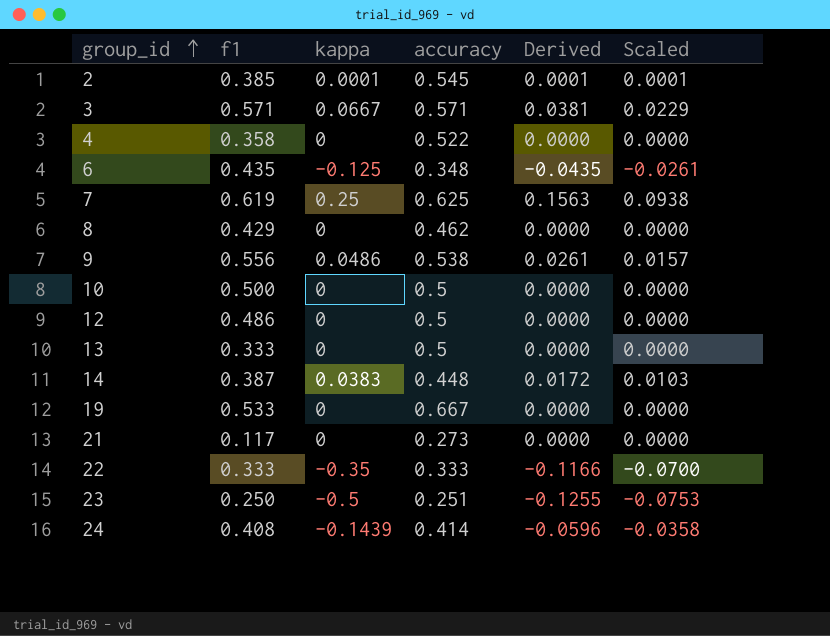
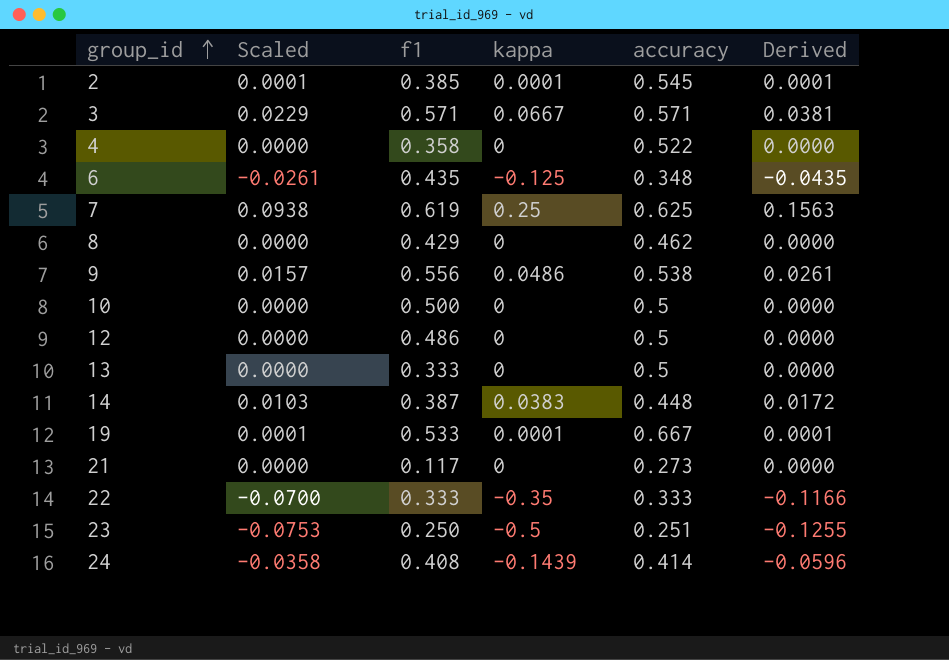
column Scaled | position: 6 -> 2
19 | Scaled: 0.0000 -> 0.0001
19 | kappa: 0 -> 0.0001
19 | Derived: 0.0000 -> 0.0001

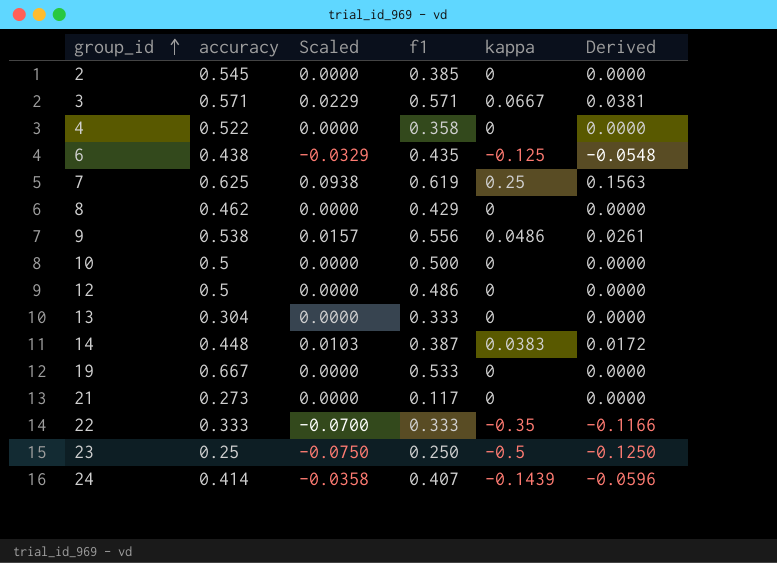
column accuracy | position: 5 -> 2
2 | Scaled: 0.0001 -> 0.0000
2 | kappa: 0.0001 -> 0
2 | Derived: 0.0001 -> 0.0000
6 | accuracy: 0.348 -> 0.438
6 | Scaled: -0.0261 -> -0.0329
6 | Derived: -0.0435 -> -0.0548
13 | accuracy: 0.5 -> 0.304
19 | Scaled: 0.0001 -> 0.0000
19 | kappa: 0.0001 -> 0
19 | Derived: 0.0001 -> 0.0000
23 | accuracy: 0.251 -> 0.25
23 | Scaled: -0.0753 -> -0.0750
23 | Derived: -0.1255 -> -0.1250
24 | f1: 0.408 -> 0.407

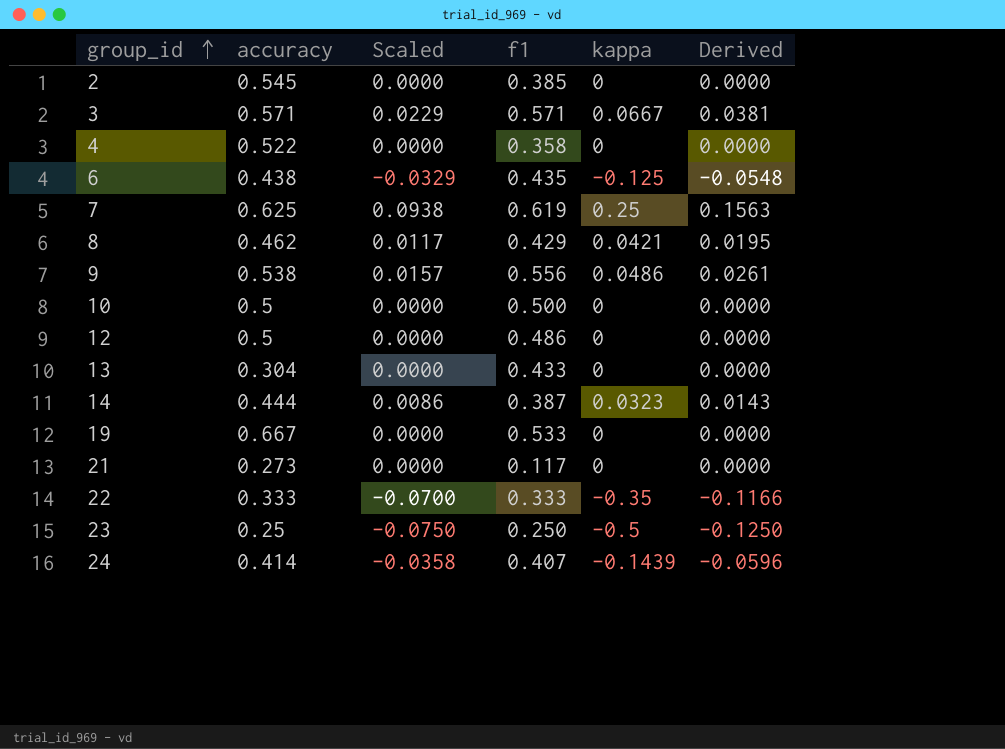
8 | Scaled: 0.0000 -> 0.0117
8 | kappa: 0 -> 0.0421
8 | Derived: 0.0000 -> 0.0195
13 | f1: 0.333 -> 0.433
14 | accuracy: 0.448 -> 0.444
14 | Scaled: 0.0103 -> 0.0086
14 | kappa: 0.0383 -> 0.0323
14 | Derived: 0.0172 -> 0.0143

